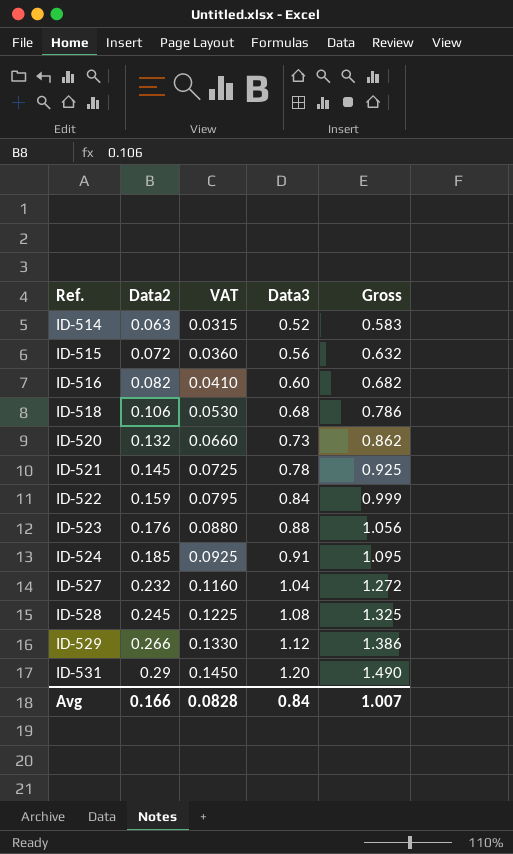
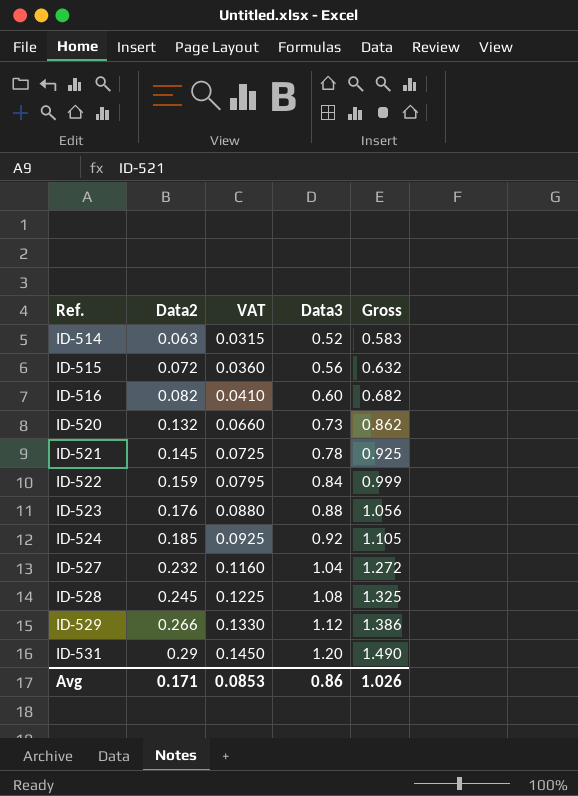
row ID-518: 0.106 | 0.0530 | 0.68 | 0.786 -> none
ID-524 | Data3: 0.91 -> 0.92
ID-524 | Gross: 1.095 -> 1.105
Avg | Data2: 0.166 -> 0.171
Avg | VAT: 0.0828 -> 0.0853
Avg | Data3: 0.84 -> 0.86
Avg | Gross: 1.007 -> 1.026

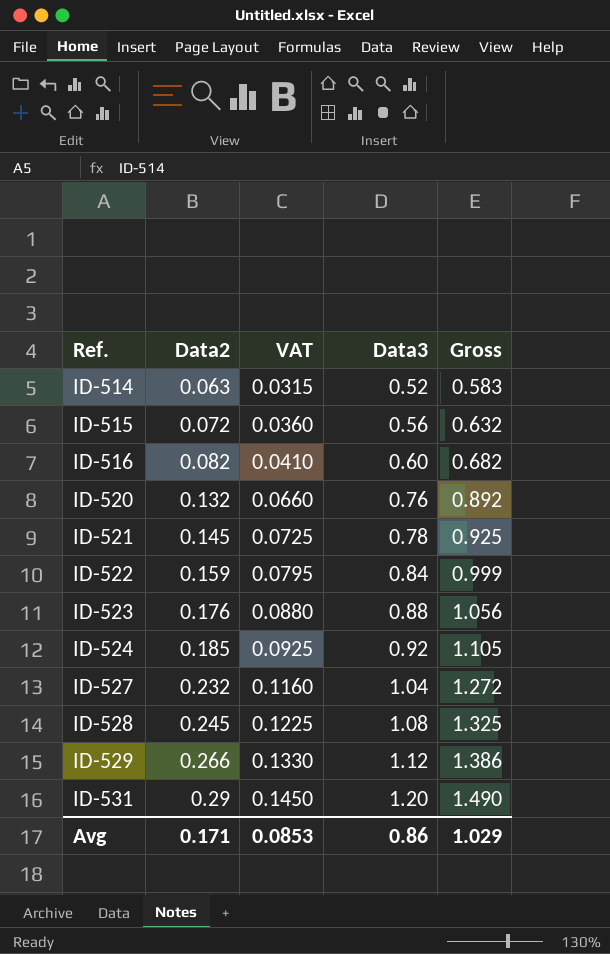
ID-520 | Data3: 0.73 -> 0.76
ID-520 | Gross: 0.862 -> 0.892
Avg | Gross: 1.026 -> 1.029

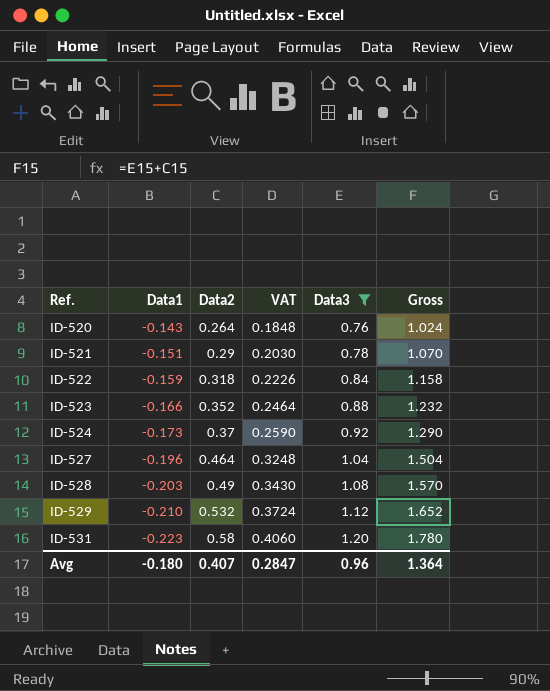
filter: none -> Data3 >= 0.76
column Data1 | position: none -> 2
column VAT | formula: [Data2] * 0.5 -> [Data2] * 0.7
ID-520 | Data2: 0.132 -> 0.264
ID-520 | Gross: 0.892 -> 1.024
ID-521 | Data2: 0.145 -> 0.29
ID-521 | Gross: 0.925 -> 1.070
ID-522 | Data2: 0.159 -> 0.318
ID-522 | Gross: 0.999 -> 1.158
ID-523 | Data2: 0.176 -> 0.352
ID-523 | Gross: 1.056 -> 1.232
ID-524 | Data2: 0.185 -> 0.37
ID-524 | Gross: 1.105 -> 1.290
ID-527 | Data2: 0.232 -> 0.464
ID-527 | Gross: 1.272 -> 1.504
ID-528 | Data2: 0.245 -> 0.49
ID-528 | Gross: 1.325 -> 1.570
ID-529 | Data2: 0.266 -> 0.532
ID-529 | Gross: 1.386 -> 1.652
ID-531 | Data2: 0.29 -> 0.58
ID-531 | Gross: 1.490 -> 1.780
Avg | Data2: 0.171 -> 0.407
Avg | VAT: 0.0853 -> 0.2847
Avg | Data3: 0.86 -> 0.96
Avg | Gross: 1.029 -> 1.364

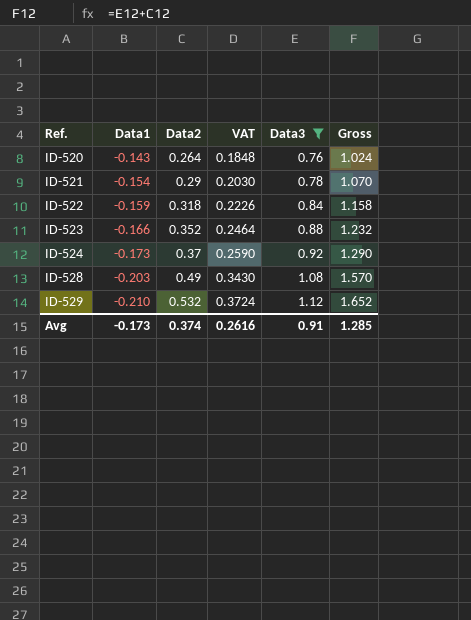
row ID-527: -0.196 | 0.464 | 0.3248 | 1.04 | 1.504 -> none
row ID-531: -0.223 | 0.58 | 0.4060 | 1.20 | 1.780 -> none
ID-521 | Data1: -0.151 -> -0.154
Avg | Data1: -0.180 -> -0.173
Avg | Data2: 0.407 -> 0.374
Avg | VAT: 0.2847 -> 0.2616
Avg | Data3: 0.96 -> 0.91
Avg | Gross: 1.364 -> 1.285

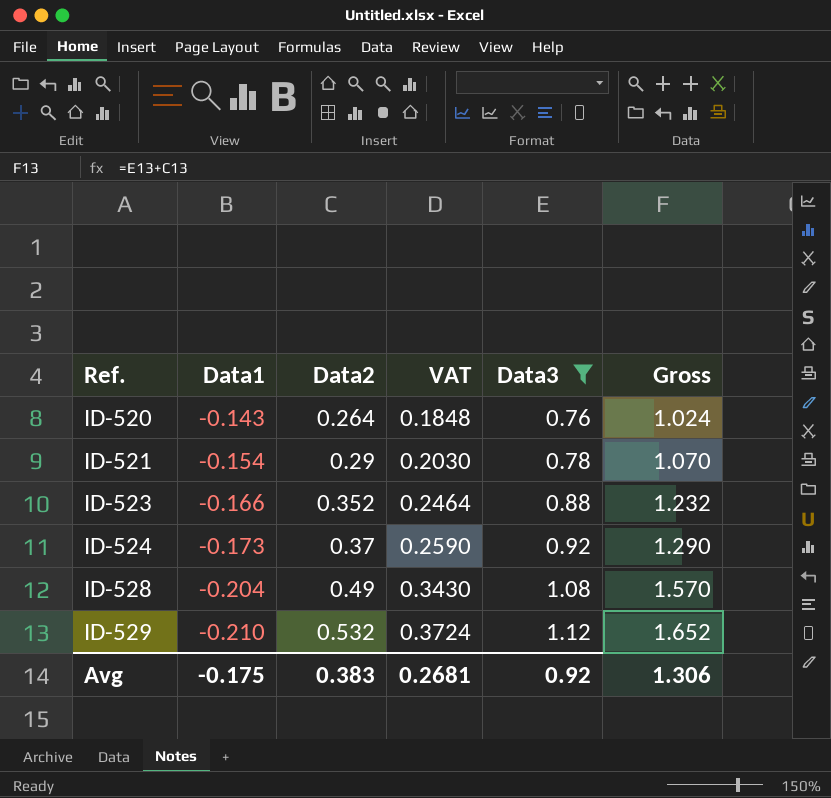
row ID-522: -0.159 | 0.318 | 0.2226 | 0.84 | 1.158 -> none
ID-528 | Data1: -0.203 -> -0.204
Avg | Data1: -0.173 -> -0.175
Avg | Data2: 0.374 -> 0.383
Avg | VAT: 0.2616 -> 0.2681
Avg | Data3: 0.91 -> 0.92
Avg | Gross: 1.285 -> 1.306

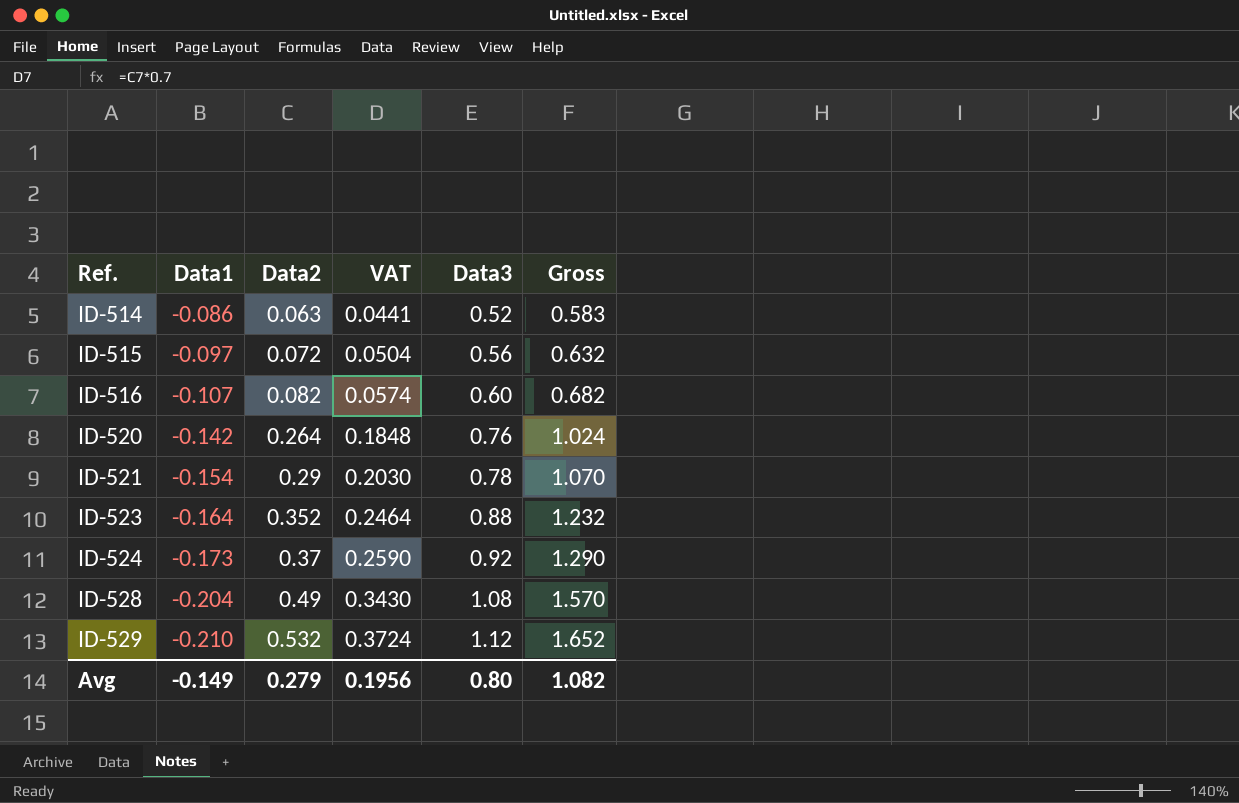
filter: Data3 >= 0.76 -> none
ID-520 | Data1: -0.143 -> -0.142
ID-523 | Data1: -0.166 -> -0.164
Avg | Data1: -0.175 -> -0.149
Avg | Data2: 0.383 -> 0.279
Avg | VAT: 0.2681 -> 0.1956
Avg | Data3: 0.92 -> 0.80
Avg | Gross: 1.306 -> 1.082

